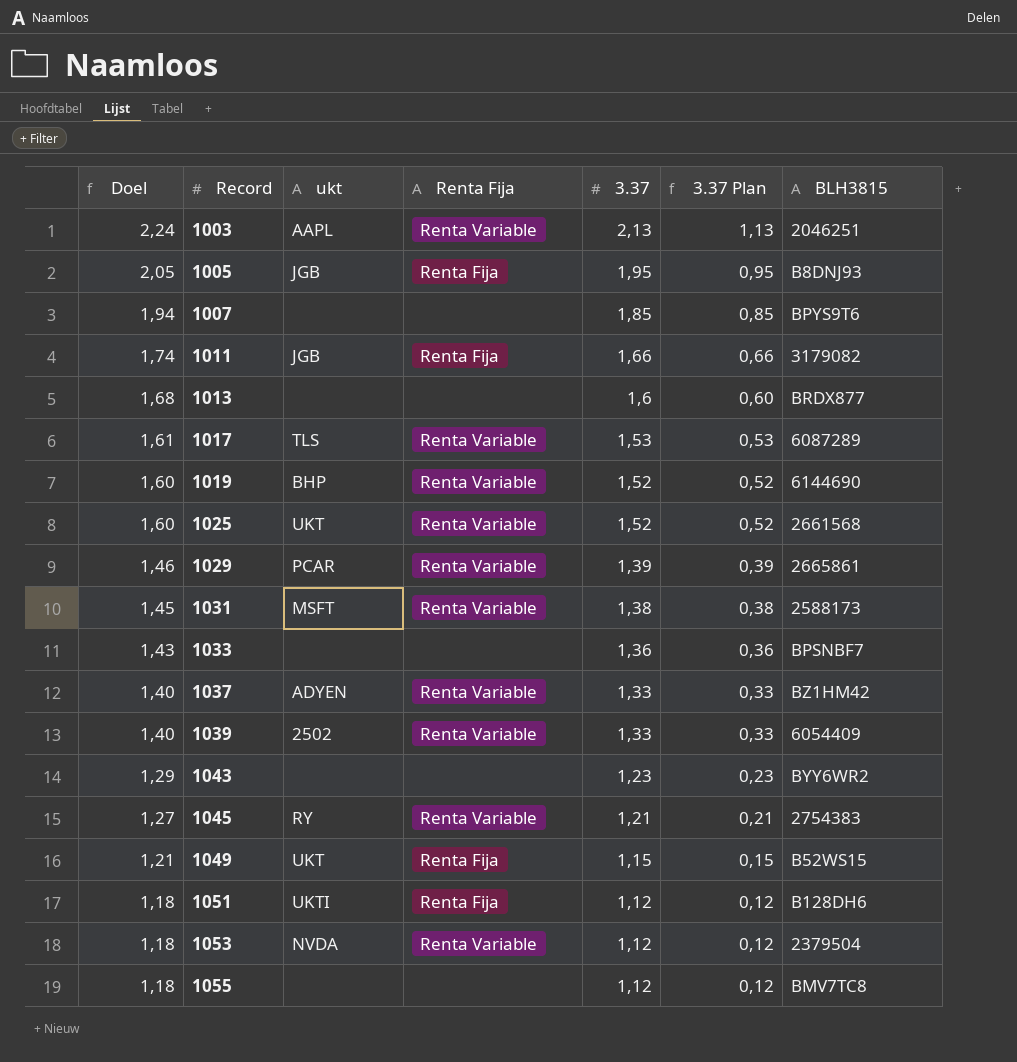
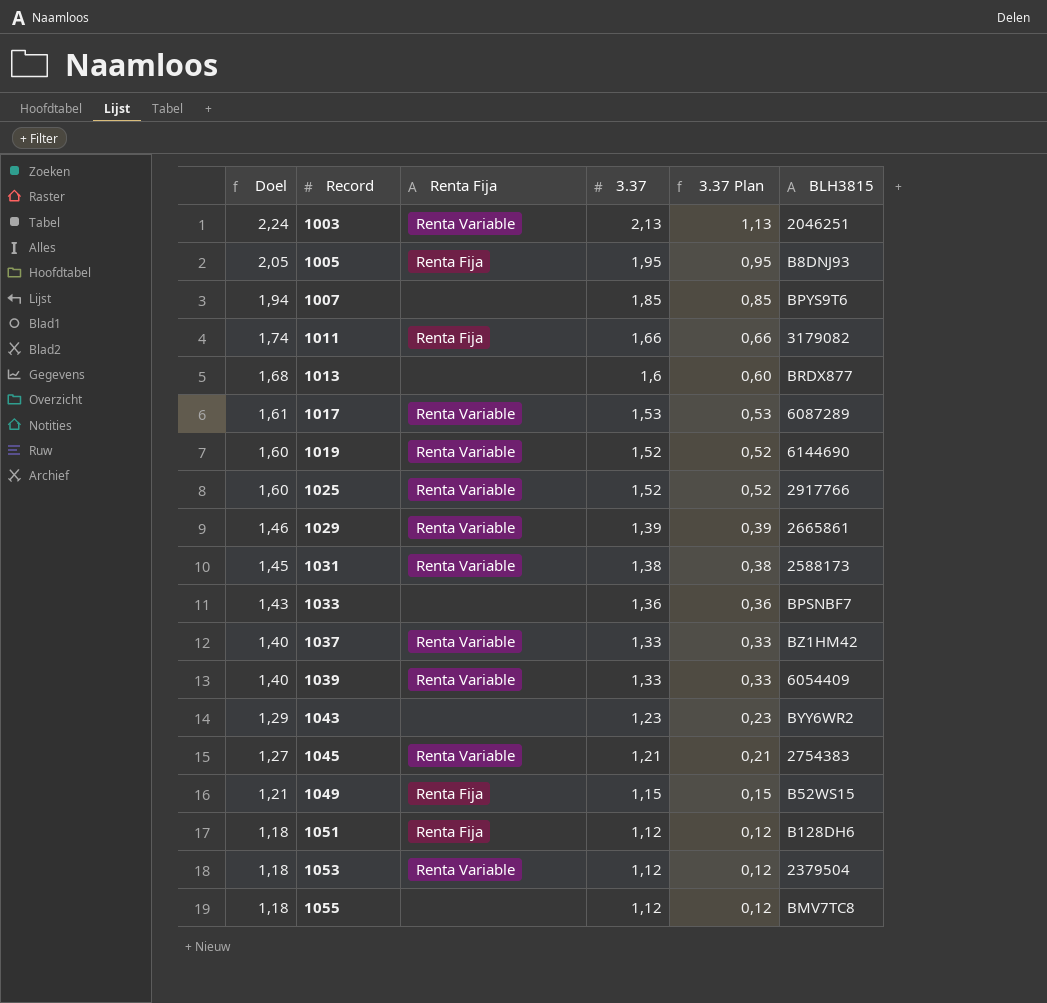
column ukt | position: 3 -> none
1025 | BLH3815: 2661568 -> 2917766

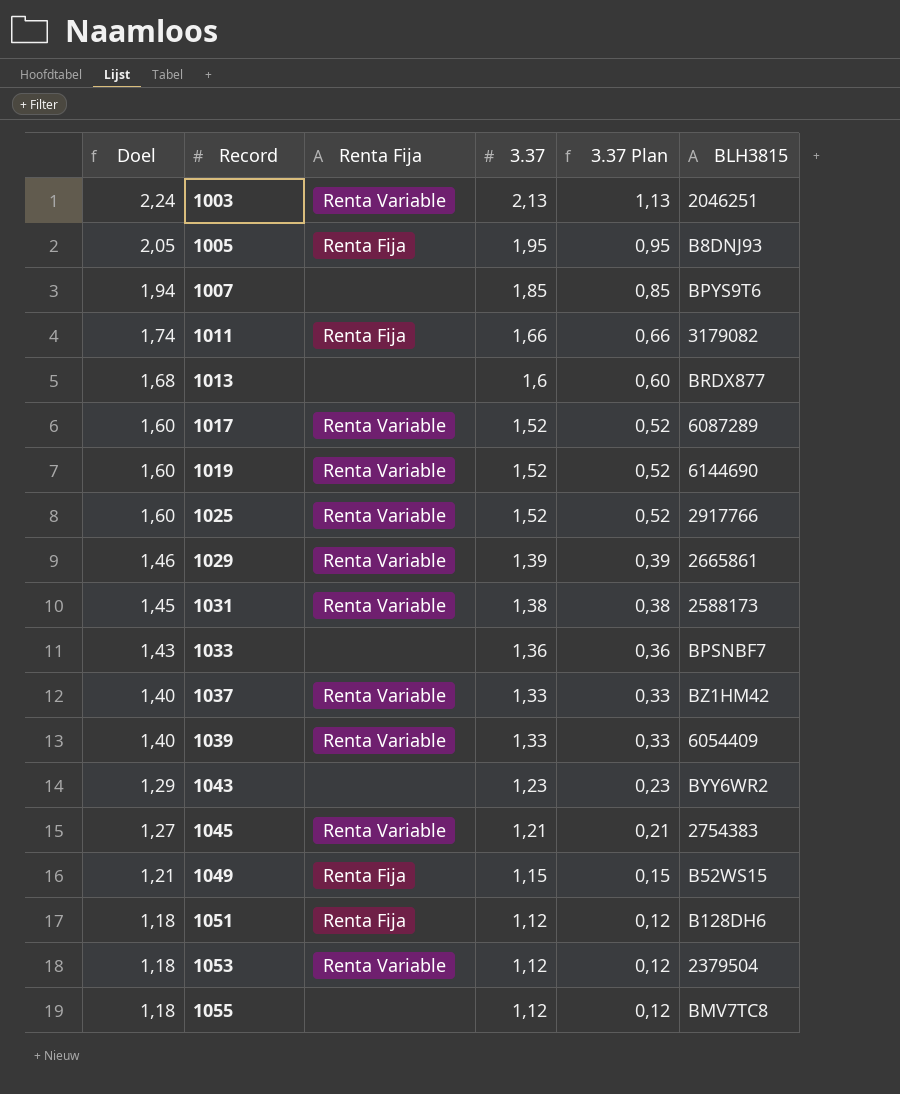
1017 | Doel: 1,61 -> 1,60
1017 | 3.37: 1,53 -> 1,52
1017 | 3.37 Plan: 0,53 -> 0,52

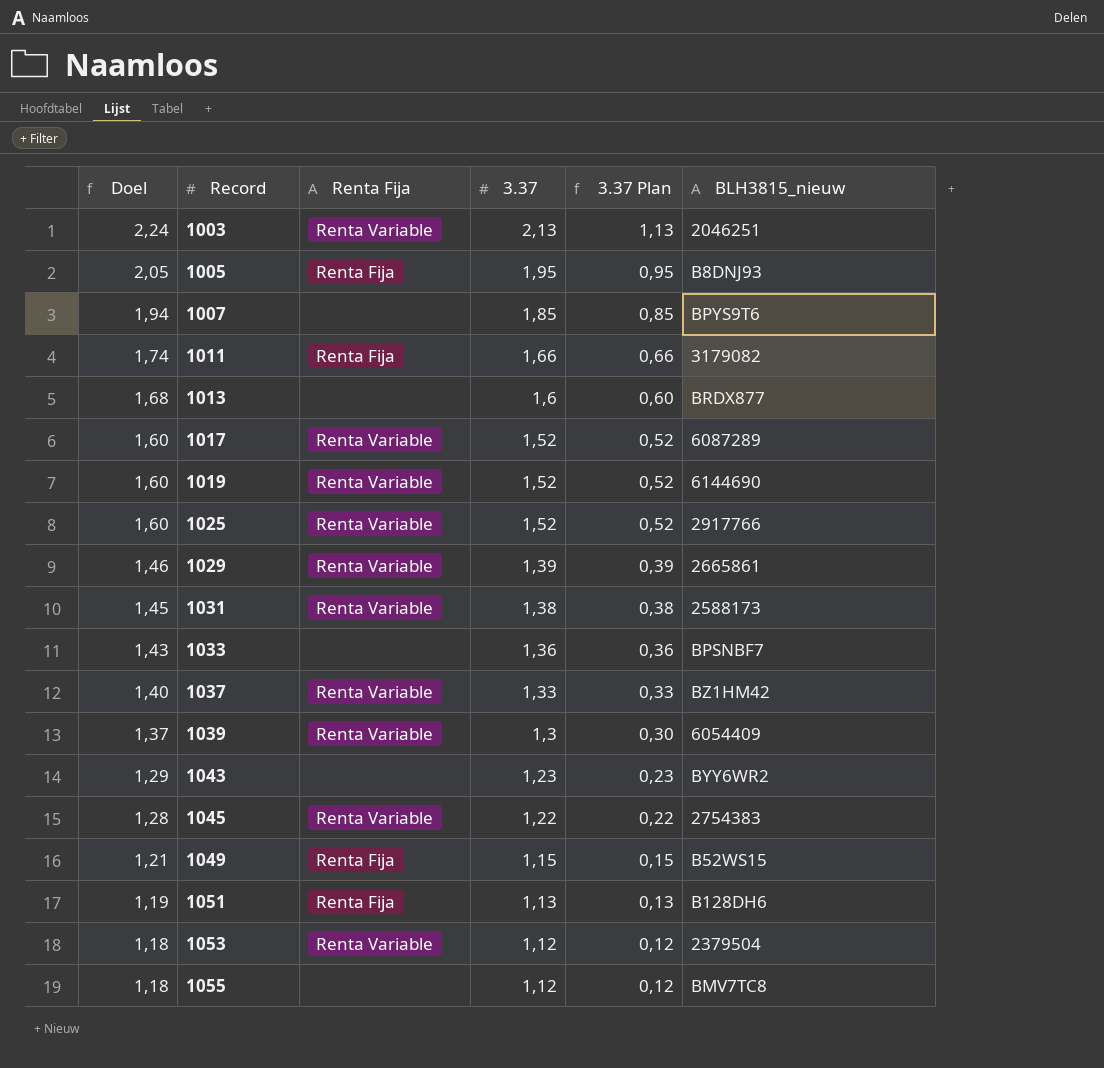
column name: BLH3815 -> BLH3815_nieuw
1039 | Doel: 1,40 -> 1,37
1039 | 3.37: 1,33 -> 1,3
1039 | 3.37 Plan: 0,33 -> 0,30
1045 | Doel: 1,27 -> 1,28
1045 | 3.37: 1,21 -> 1,22
1045 | 3.37 Plan: 0,21 -> 0,22
1051 | Doel: 1,18 -> 1,19
1051 | 3.37: 1,12 -> 1,13
1051 | 3.37 Plan: 0,12 -> 0,13

